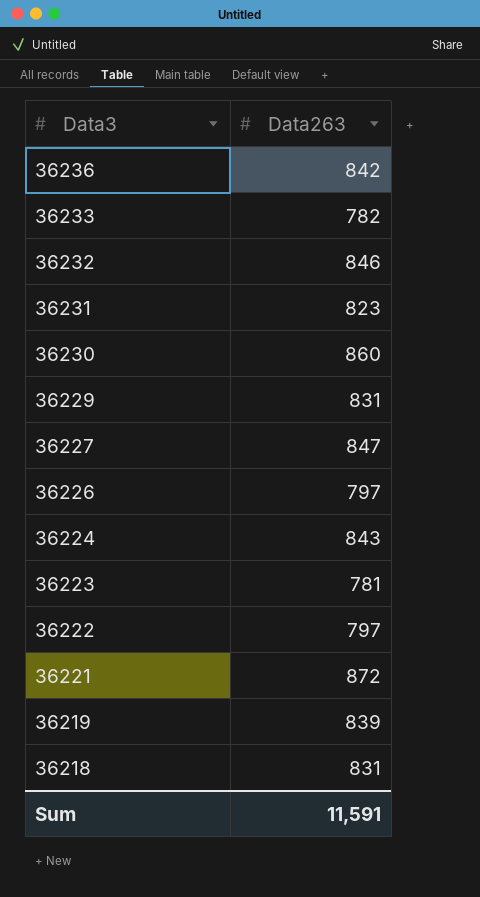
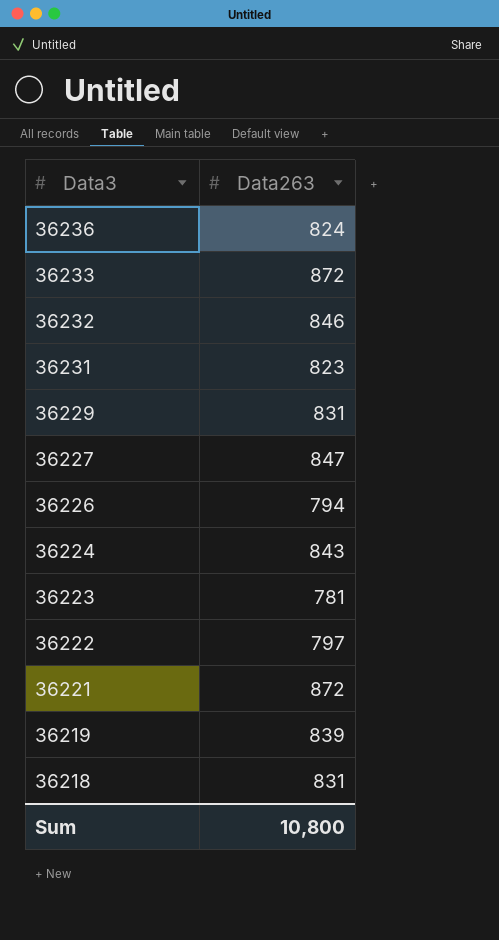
row 36230: 860 -> none
36236 | Data263: 842 -> 824
36233 | Data263: 782 -> 872
36226 | Data263: 797 -> 794
Sum | Data263: 11,591 -> 10,800

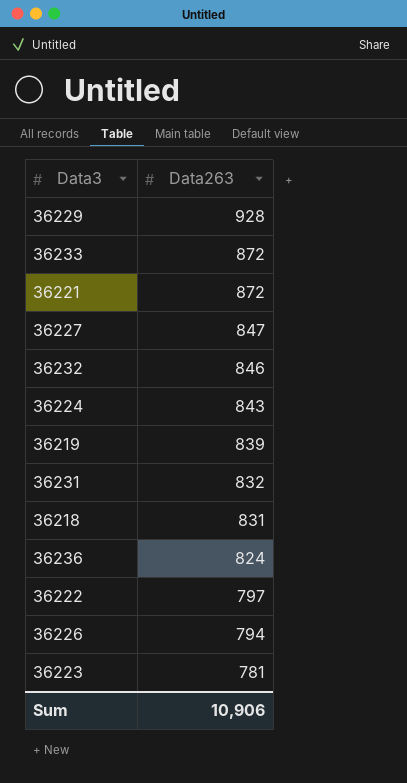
row order: Data3 descending -> Data263 descending
36229 | Data263: 831 -> 928
36231 | Data263: 823 -> 832
Sum | Data263: 10,800 -> 10,906

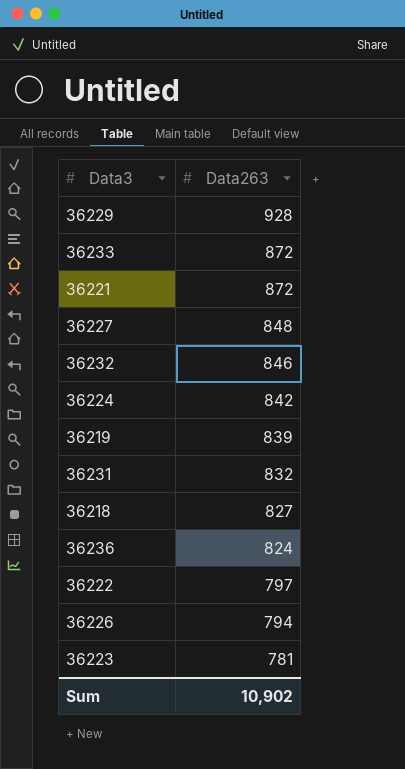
36227 | Data263: 847 -> 848
36224 | Data263: 843 -> 842
36218 | Data263: 831 -> 827
Sum | Data263: 10,906 -> 10,902

